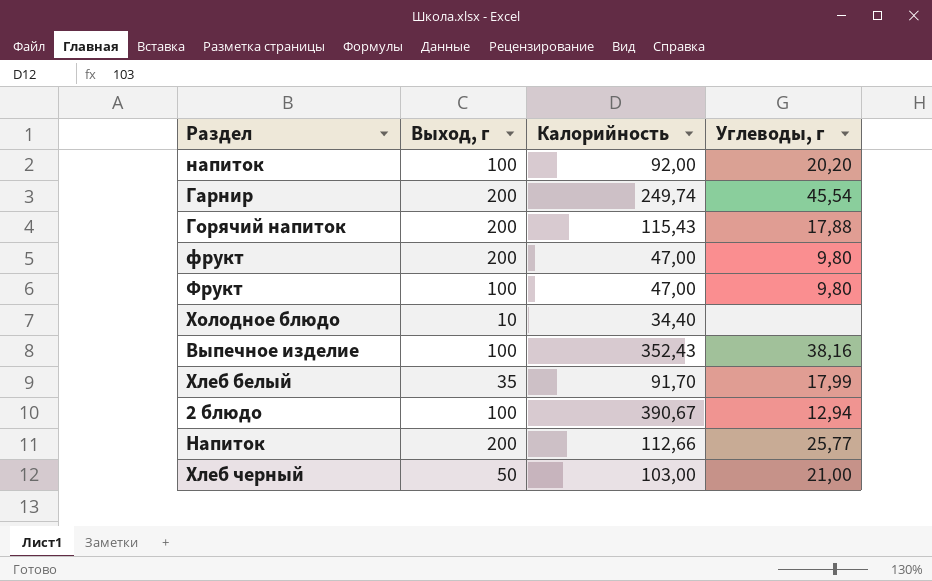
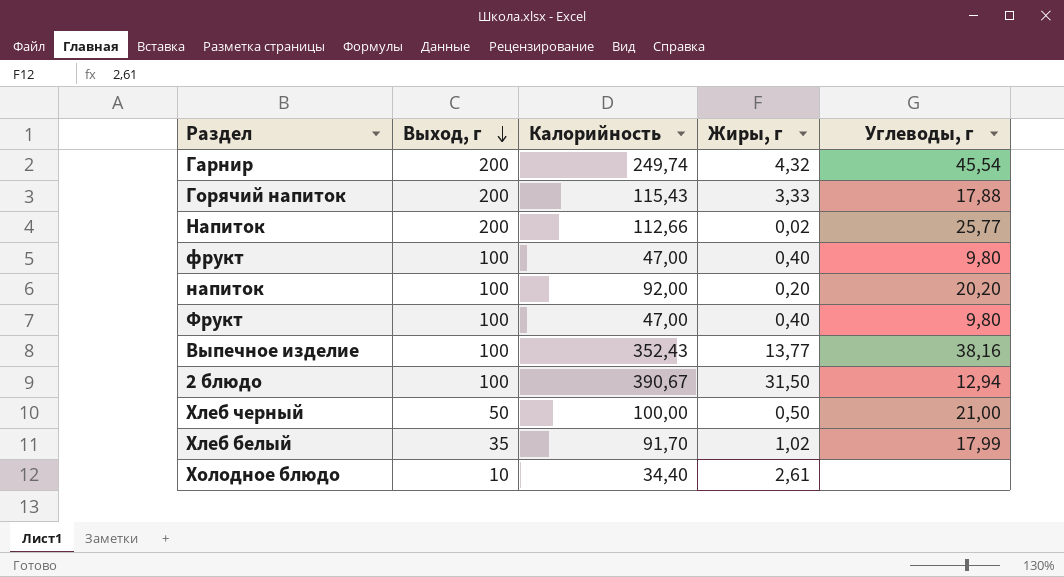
row order: none -> Выход, г descending
column Жиры, г | position: none -> 4
фрукт | Выход, г: 200 -> 100
Хлеб черный | Калорийность: 103,00 -> 100,00

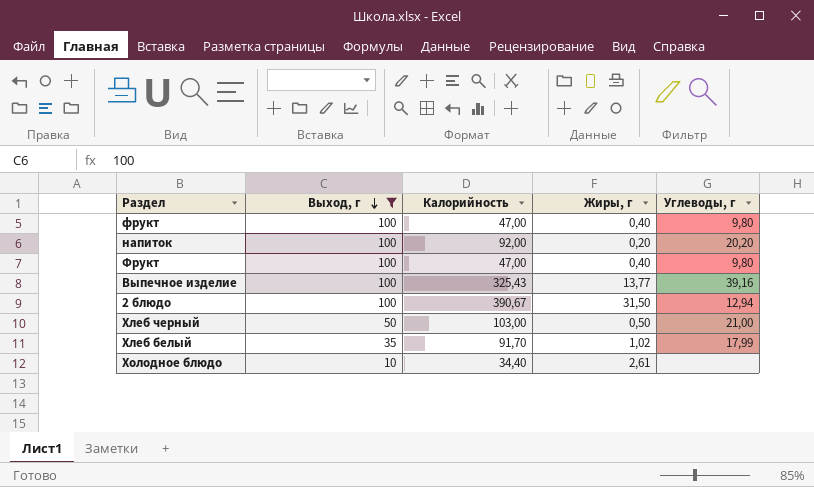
filter: none -> Выход, г != 200
Выпечное изделие | Калорийность: 352,43 -> 325,43
Выпечное изделие | Углеводы, г: 38,16 -> 39,16
Хлеб черный | Калорийность: 100,00 -> 103,00

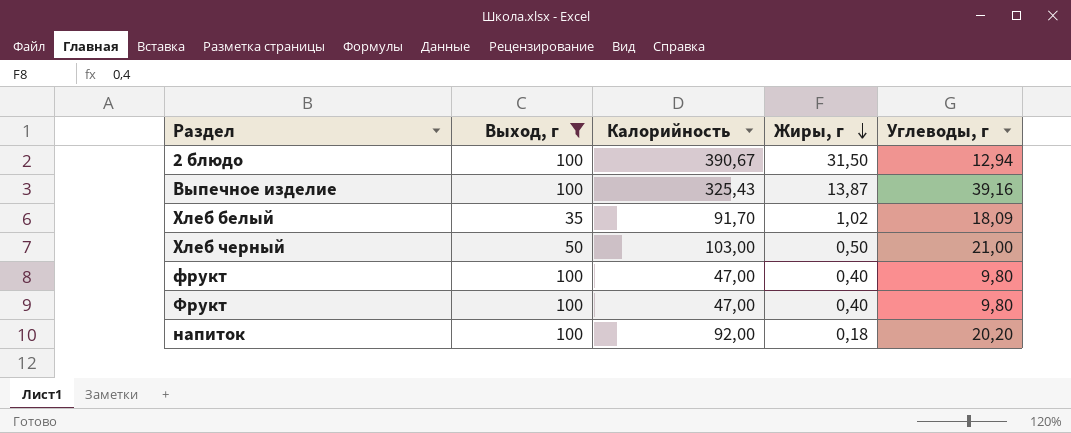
row order: Выход, г descending -> Жиры, г descending
row Холодное блюдо: 10 | 34,40 | 2,61 | none -> none
Выпечное изделие | Жиры, г: 13,77 -> 13,87
Хлеб белый | Углеводы, г: 17,99 -> 18,09
напиток | Жиры, г: 0,20 -> 0,18

